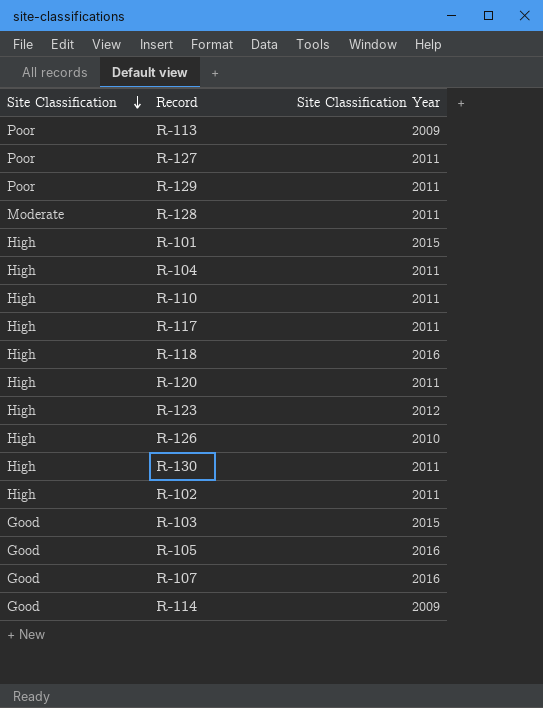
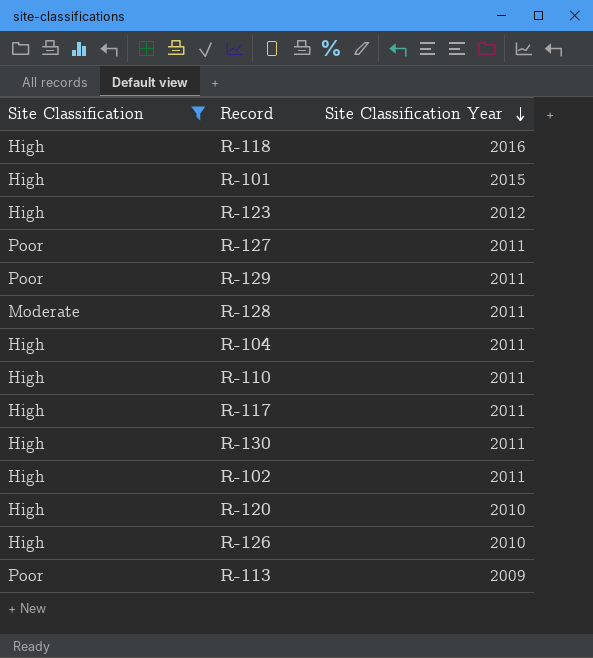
filter: none -> Site Classification != Good
row order: Site Classification descending -> Site Classification Year descending
R-120 | Site Classification Year: 2011 -> 2010

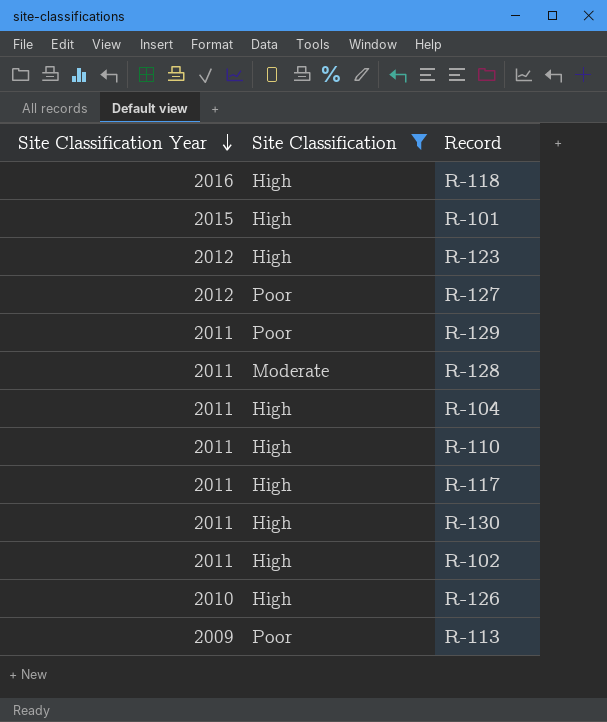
column Site Classification Year | position: 3 -> 1
row R-120: High | 2010 -> none
R-127 | Site Classification Year: 2011 -> 2012

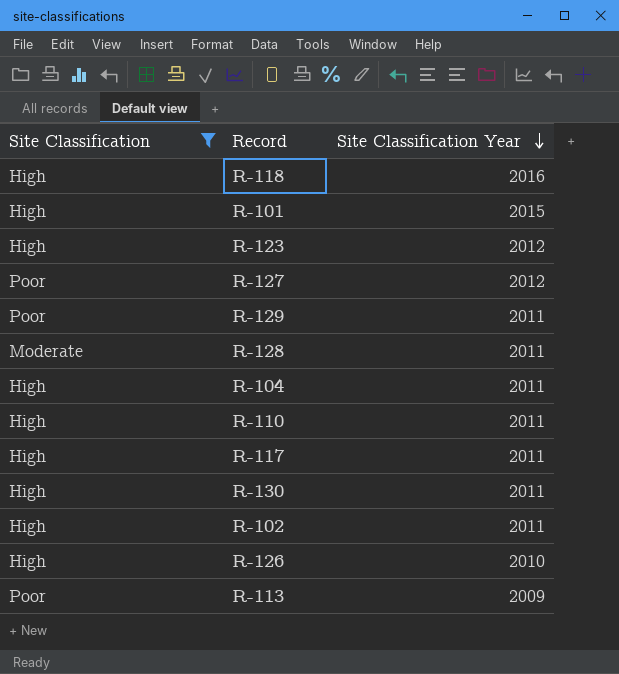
column Site Classification Year | position: 1 -> 3

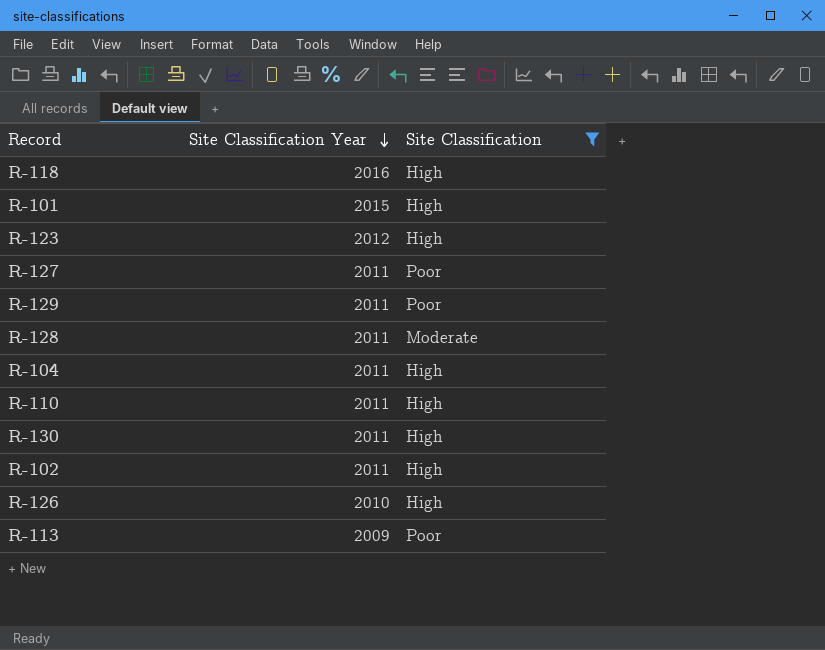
column Site Classification | position: 1 -> 3
row R-117: High | 2011 -> none
R-127 | Site Classification Year: 2012 -> 2011

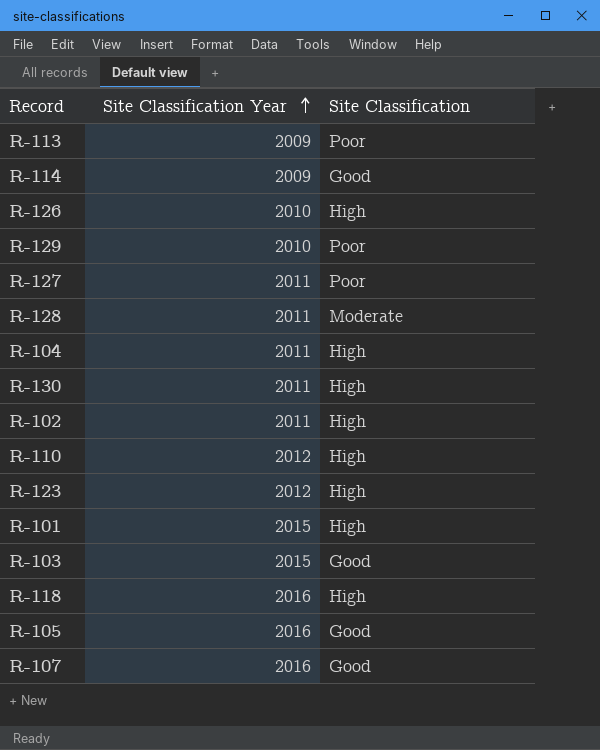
filter: Site Classification != Good -> none
row order: Site Classification Year descending -> Site Classification Year ascending
R-129 | Site Classification Year: 2011 -> 2010
R-110 | Site Classification Year: 2011 -> 2012

